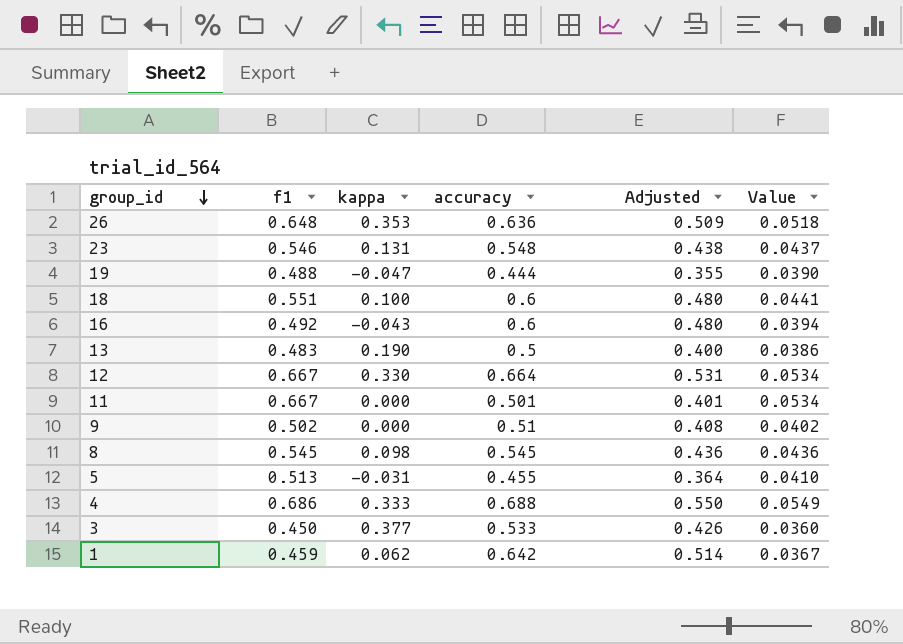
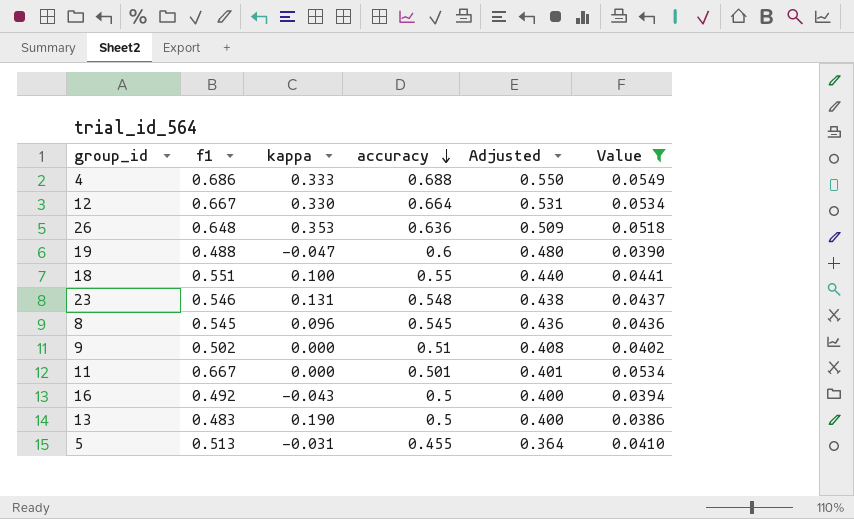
filter: none -> Value >= 0.0386
row order: group_id descending -> accuracy descending
19 | accuracy: 0.444 -> 0.6
19 | Adjusted: 0.355 -> 0.480
18 | accuracy: 0.6 -> 0.55
18 | Adjusted: 0.480 -> 0.440
8 | kappa: 0.098 -> 0.096
16 | accuracy: 0.6 -> 0.5
16 | Adjusted: 0.480 -> 0.400

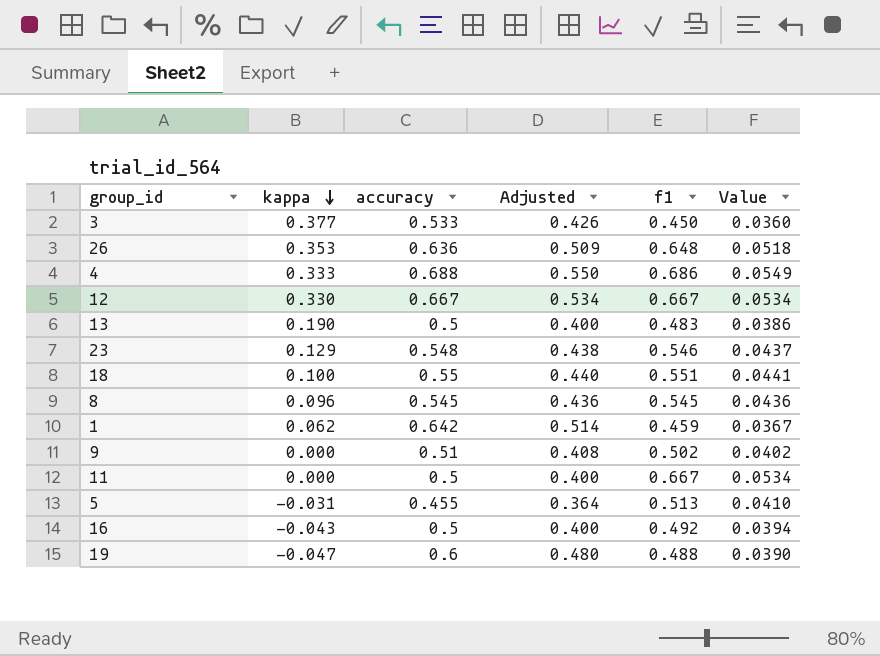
filter: Value >= 0.0386 -> none
row order: accuracy descending -> kappa descending
column f1 | position: 2 -> 5
12 | accuracy: 0.664 -> 0.667
12 | Adjusted: 0.531 -> 0.534
23 | kappa: 0.131 -> 0.129
11 | accuracy: 0.501 -> 0.5
11 | Adjusted: 0.401 -> 0.400

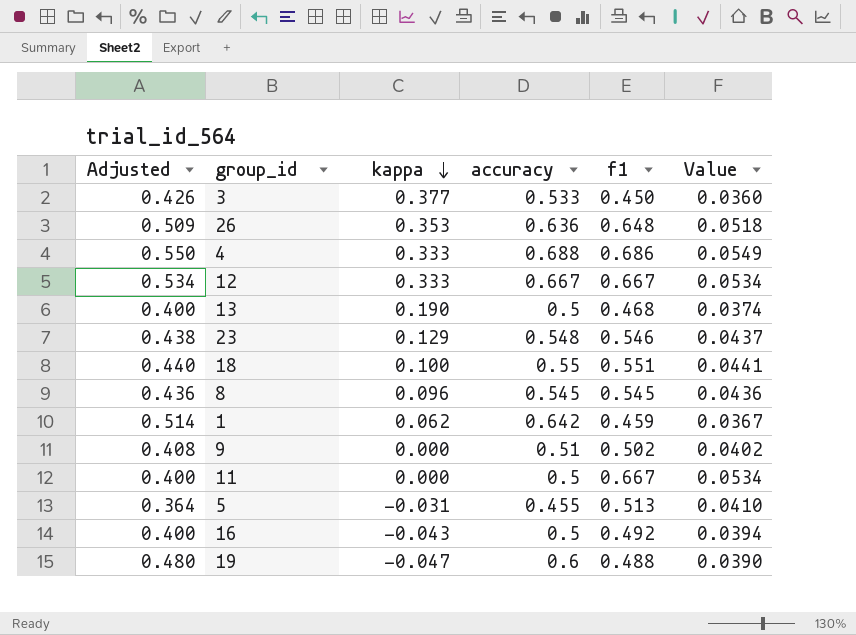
column Adjusted | position: 4 -> 1
12 | kappa: 0.330 -> 0.333
13 | f1: 0.483 -> 0.468
13 | Value: 0.0386 -> 0.0374

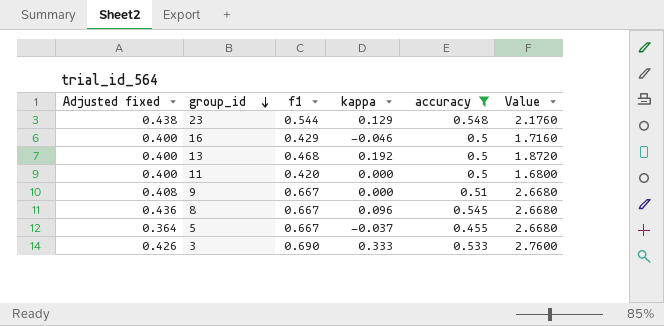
filter: none -> accuracy <= 0.548
row order: kappa descending -> group_id descending
column name: Adjusted -> Adjusted fixed
column f1 | position: 5 -> 3
column Value | formula: [f1] * 0.08 -> [f1] * 4
23 | f1: 0.546 -> 0.544
16 | f1: 0.492 -> 0.429
16 | kappa: -0.043 -> -0.046
13 | kappa: 0.190 -> 0.192
11 | f1: 0.667 -> 0.420
9 | f1: 0.502 -> 0.667
8 | f1: 0.545 -> 0.667
5 | f1: 0.513 -> 0.667
5 | kappa: -0.031 -> -0.037
3 | f1: 0.450 -> 0.690
3 | kappa: 0.377 -> 0.333

